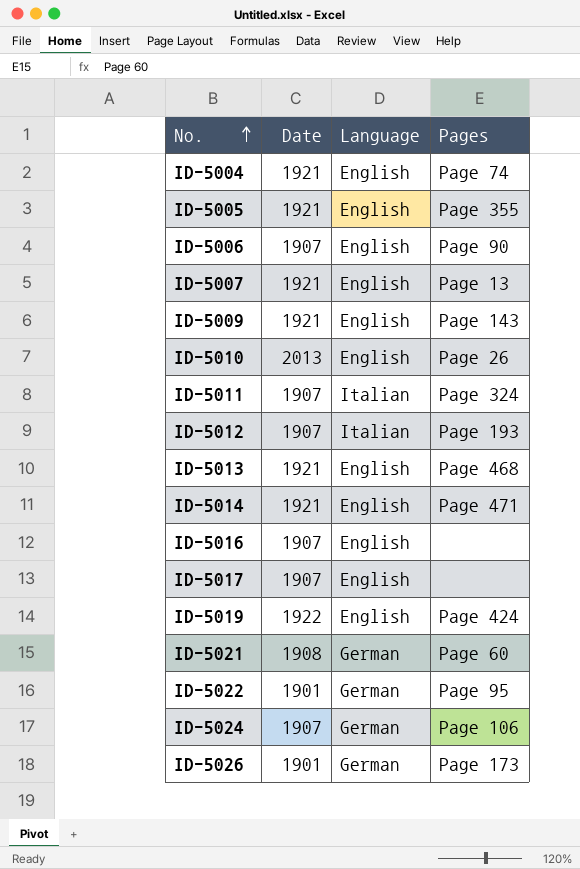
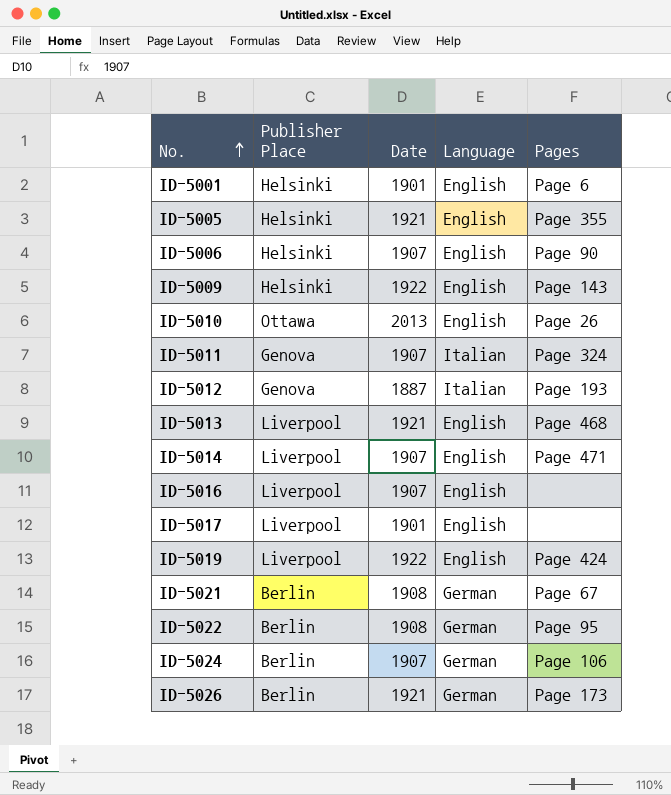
column Publisher Place | position: none -> 2
row ID-5004: 1921 | English | Page 74 -> none
row ID-5007: 1921 | English | Page 13 -> none
row ID-5001: none -> Helsinki | 1901 | English | Page 6
ID-5009 | Date: 1921 -> 1922
ID-5012 | Date: 1907 -> 1887
ID-5014 | Date: 1921 -> 1907
ID-5017 | Date: 1907 -> 1901
ID-5021 | Pages: Page 60 -> Page 67
ID-5022 | Date: 1901 -> 1908
ID-5026 | Date: 1901 -> 1921

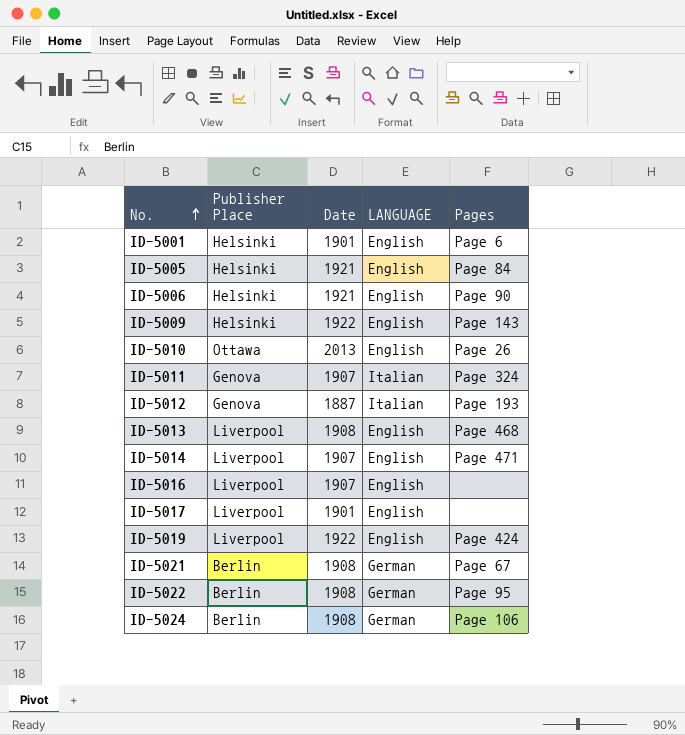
column name: Language -> LANGUAGE
row ID-5026: Berlin | 1921 | German | Page 173 -> none
ID-5005 | Pages: Page 355 -> Page 84
ID-5006 | Date: 1907 -> 1921
ID-5013 | Date: 1921 -> 1908
ID-5024 | Date: 1907 -> 1908

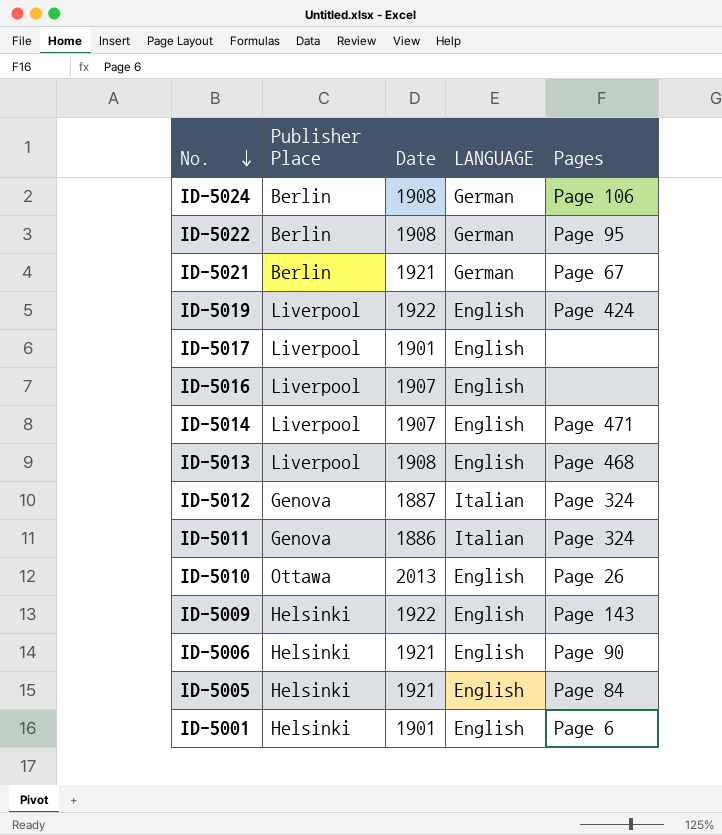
row order: No. ascending -> No. descending
ID-5021 | Date: 1908 -> 1921
ID-5012 | Pages: Page 193 -> Page 324
ID-5011 | Date: 1907 -> 1886

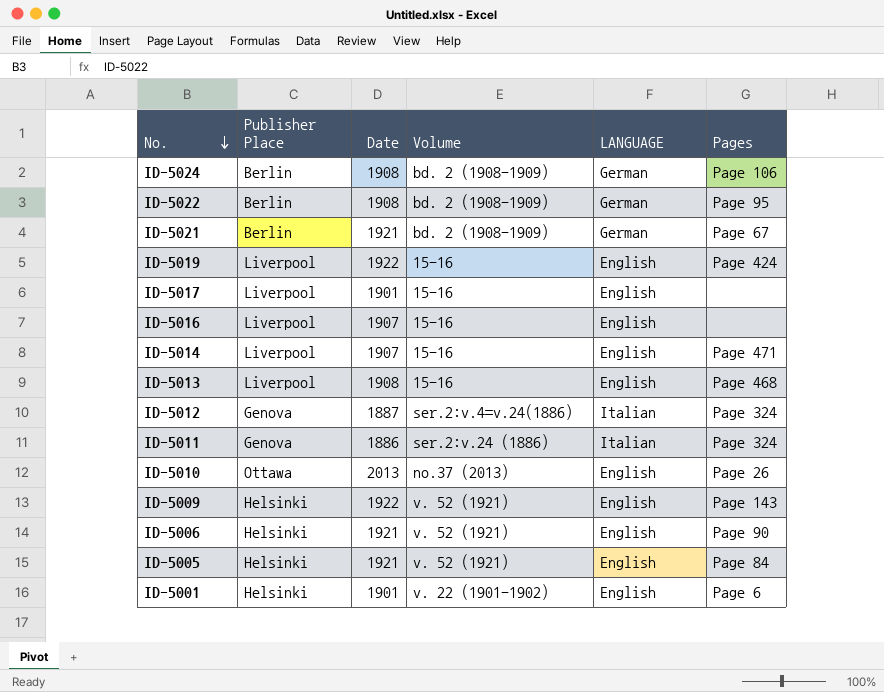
column Volume | position: none -> 4

